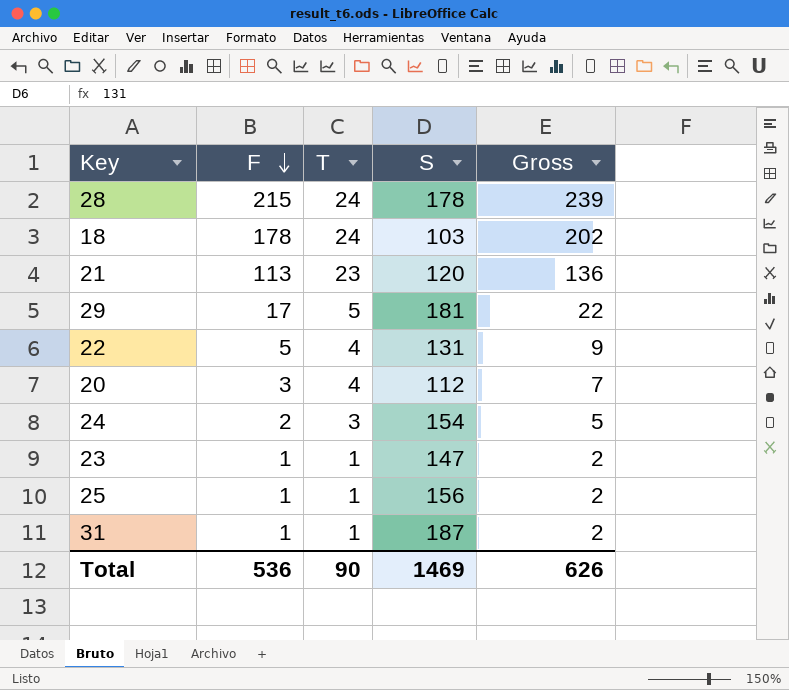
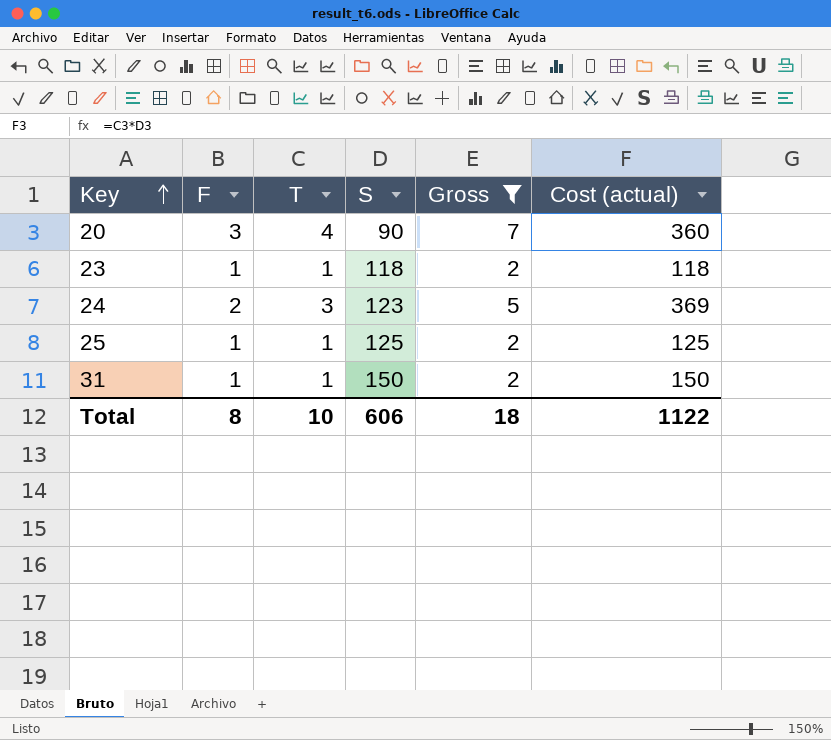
filter: none -> Gross <= 7
row order: F descending -> Key ascending
column Cost (actual) | formula: none -> [T] * [S]
20 | S: 112 -> 90
23 | S: 147 -> 118
24 | S: 154 -> 123
25 | S: 156 -> 125
31 | S: 187 -> 150
Total | F: 536 -> 8
Total | T: 90 -> 10
Total | S: 1469 -> 606
Total | Gross: 626 -> 18

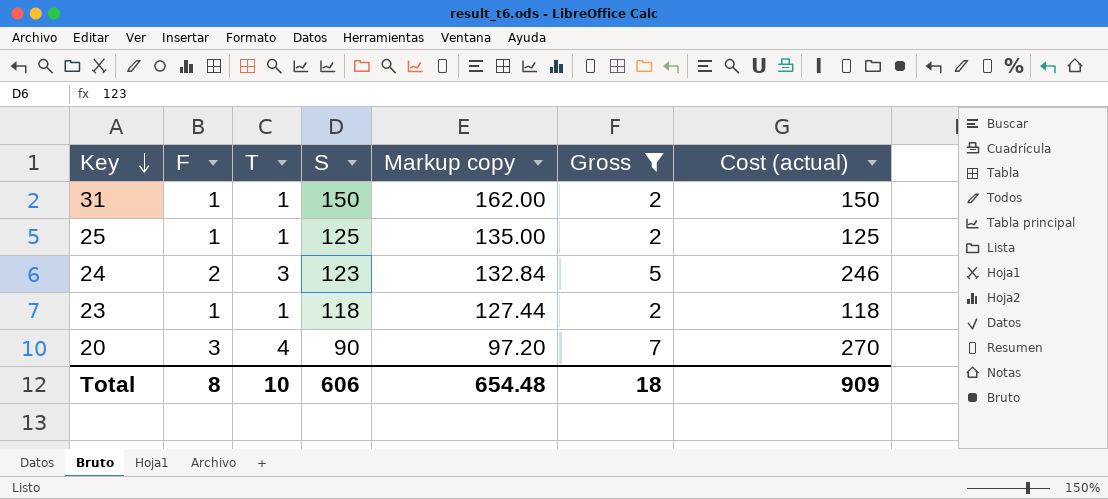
row order: Key ascending -> Key descending
column Markup copy | formula: none -> [S] * 1.08
column Cost (actual) | formula: [T] * [S] -> [F] * [S]
Total | Cost (actual): 1122 -> 909

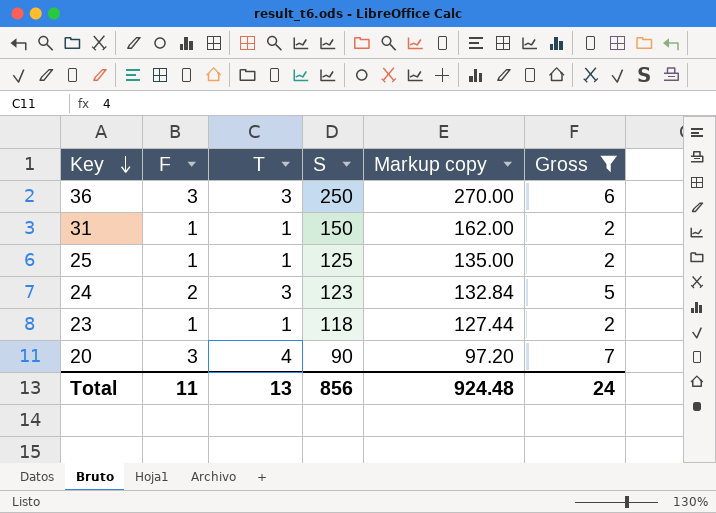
column Cost (actual) | formula: [F] * [S] -> none
row 36: none -> 3 | 3 | 250 | 270.00 | 6
Total | F: 8 -> 11
Total | T: 10 -> 13
Total | S: 606 -> 856
Total | Markup copy: 654.48 -> 924.48
Total | Gross: 18 -> 24

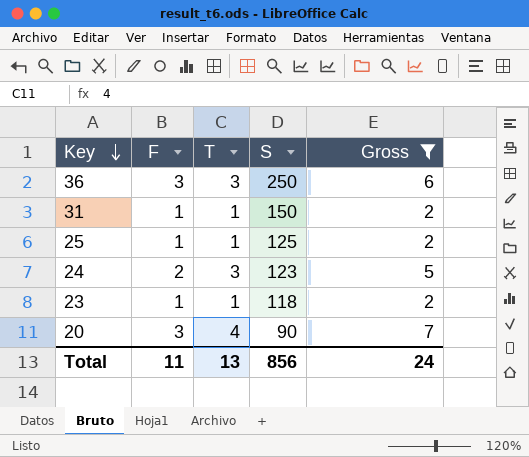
column Markup copy | formula: [S] * 1.08 -> none

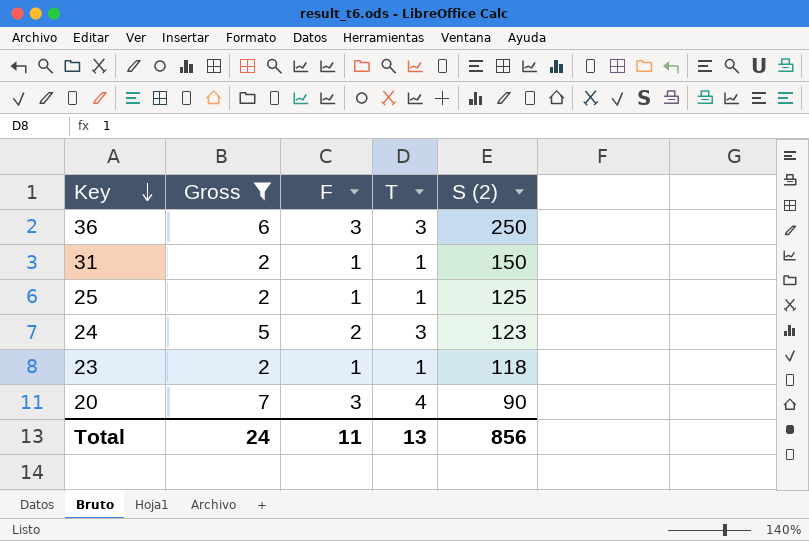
column Gross | position: 5 -> 2
column name: S -> S (2)

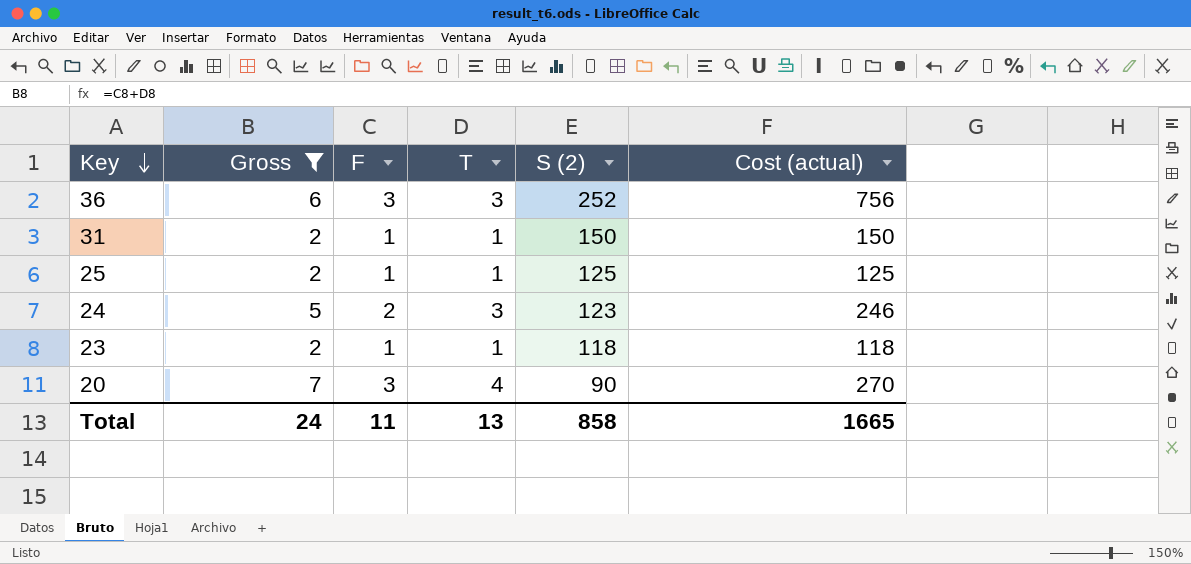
column Cost (actual) | formula: none -> [F] * [S (2)]
36 | S (2): 250 -> 252
Total | S (2): 856 -> 858

